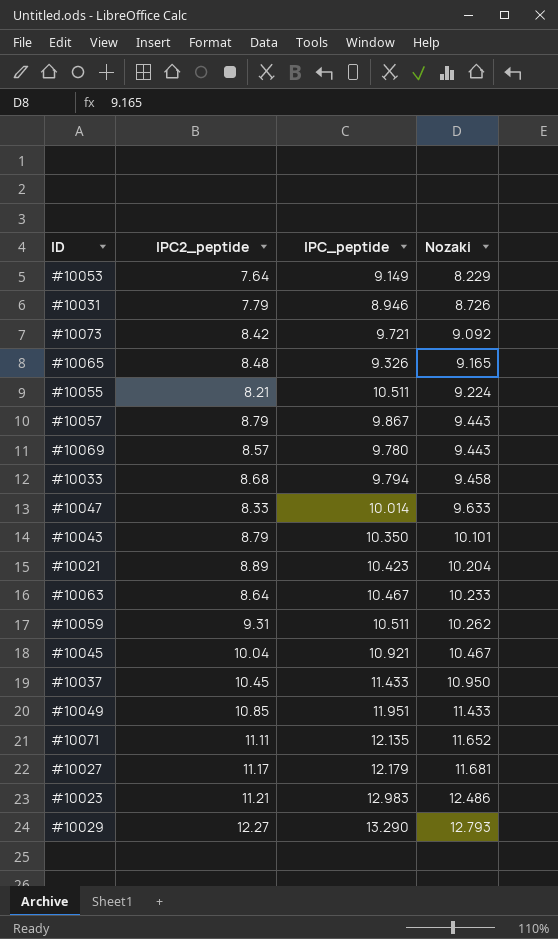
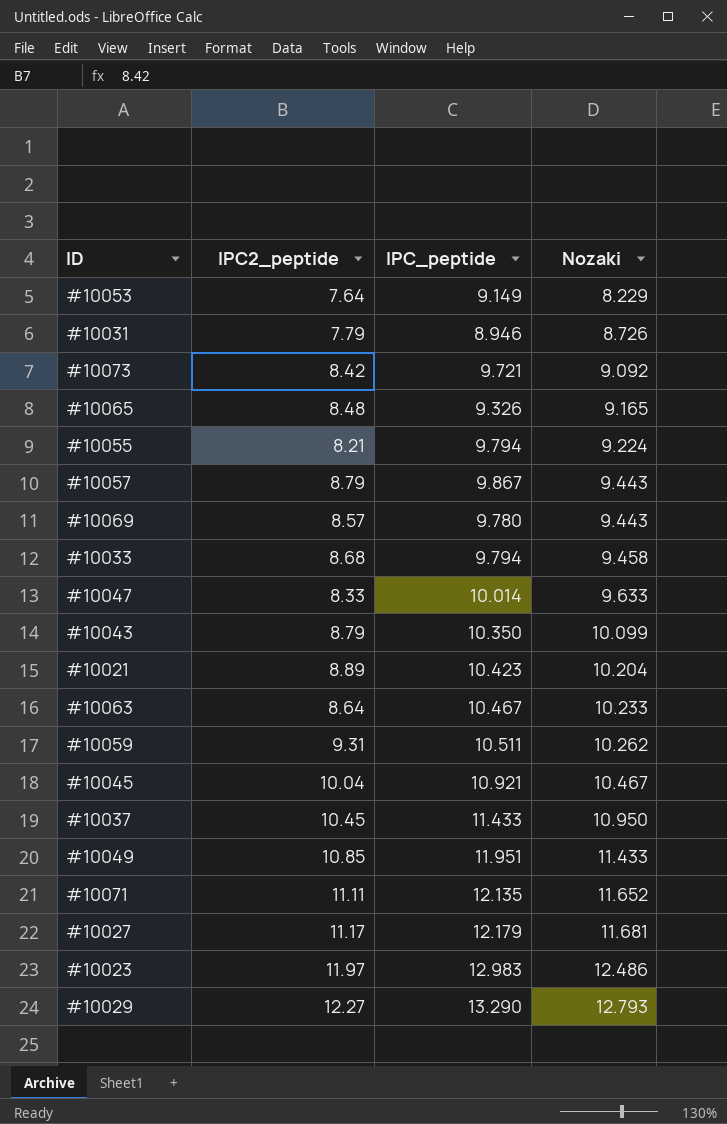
#10055 | IPC_peptide: 10.511 -> 9.794
#10043 | Nozaki: 10.101 -> 10.099
#10023 | IPC2_peptide: 11.21 -> 11.97

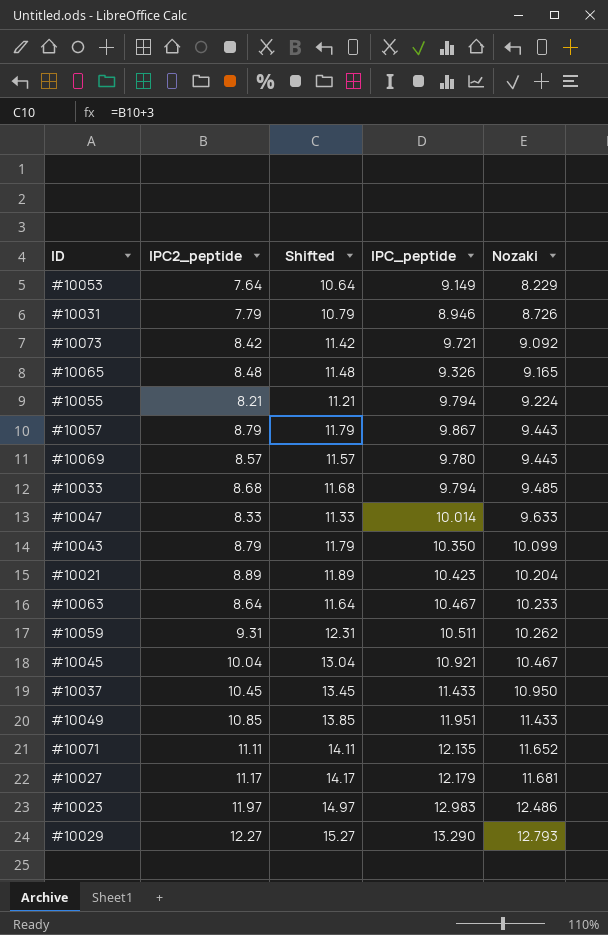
column Shifted | formula: none -> [IPC2_peptide] + 3
#10033 | Nozaki: 9.458 -> 9.485

